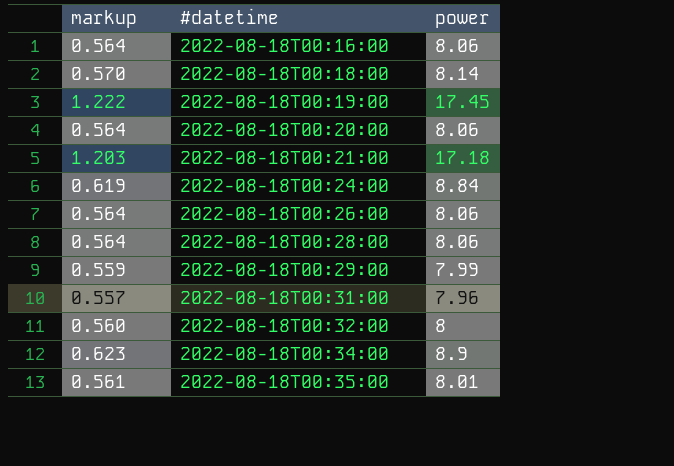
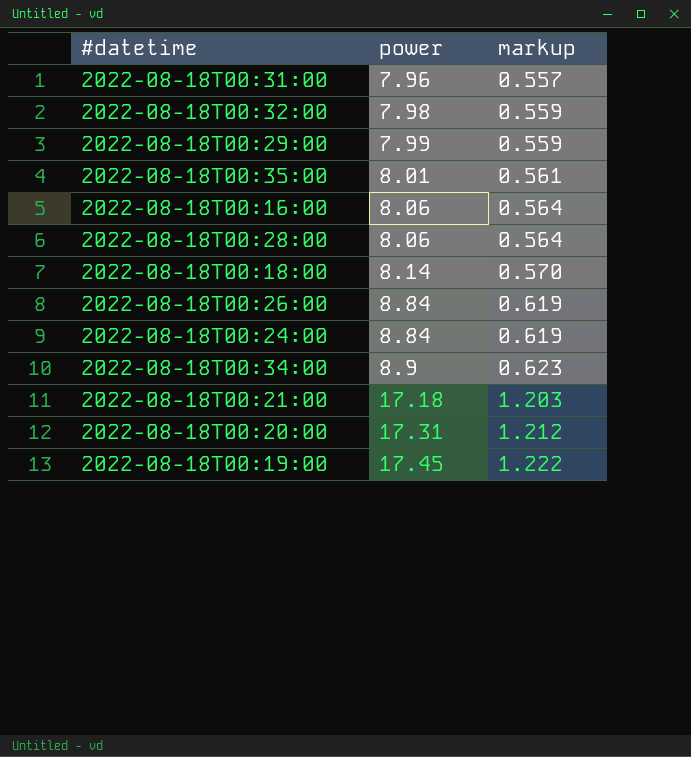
row order: #datetime ascending -> power ascending
column markup | position: 1 -> 3
2022-08-18T00:32:00 | power: 8 -> 7.98
2022-08-18T00:32:00 | markup: 0.560 -> 0.559
2022-08-18T00:26:00 | power: 8.06 -> 8.84
2022-08-18T00:26:00 | markup: 0.564 -> 0.619
2022-08-18T00:20:00 | power: 8.06 -> 17.31
2022-08-18T00:20:00 | markup: 0.564 -> 1.212

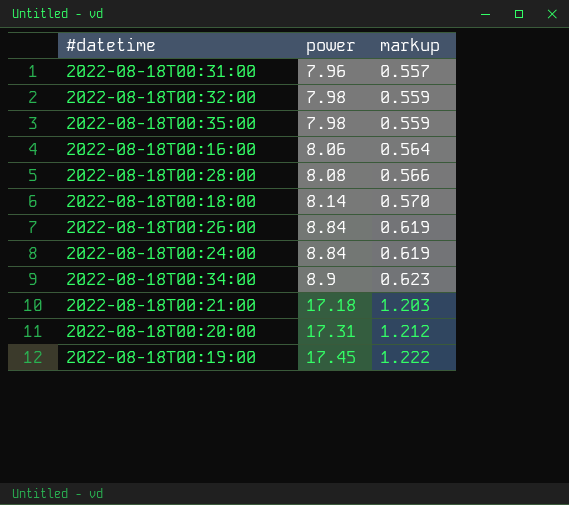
row 2022-08-18T00:29:00: 7.99 | 0.559 -> none
2022-08-18T00:35:00 | power: 8.01 -> 7.98
2022-08-18T00:35:00 | markup: 0.561 -> 0.559
2022-08-18T00:28:00 | power: 8.06 -> 8.08
2022-08-18T00:28:00 | markup: 0.564 -> 0.566

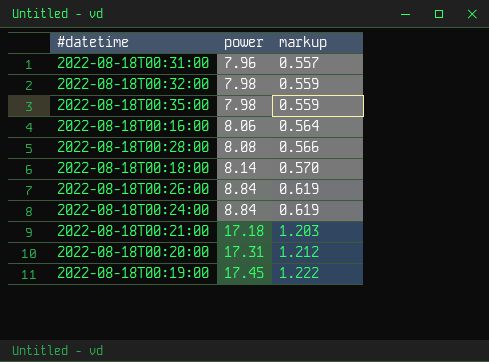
row 2022-08-18T00:34:00: 8.9 | 0.623 -> none

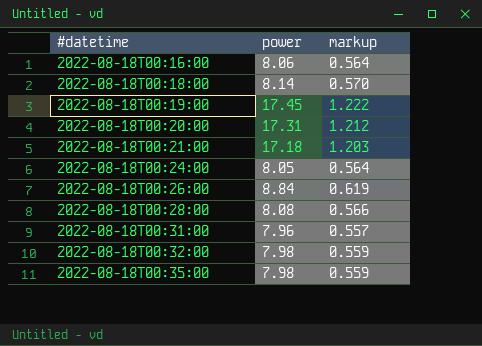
row order: power ascending -> #datetime ascending
2022-08-18T00:24:00 | power: 8.84 -> 8.05
2022-08-18T00:24:00 | markup: 0.619 -> 0.564

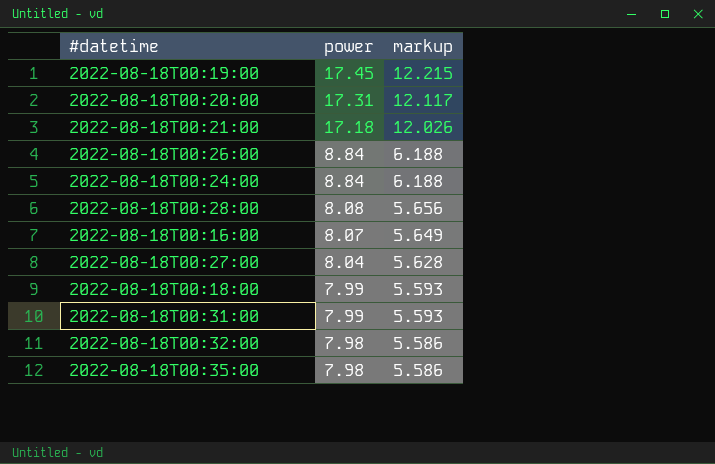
row order: #datetime ascending -> power descending
column markup | formula: [power] * 0.07 -> [power] * 0.7
2022-08-18T00:24:00 | power: 8.05 -> 8.84
2022-08-18T00:16:00 | power: 8.06 -> 8.07
row 2022-08-18T00:27:00: none -> 8.04 | 5.628
2022-08-18T00:18:00 | power: 8.14 -> 7.99
2022-08-18T00:31:00 | power: 7.96 -> 7.99

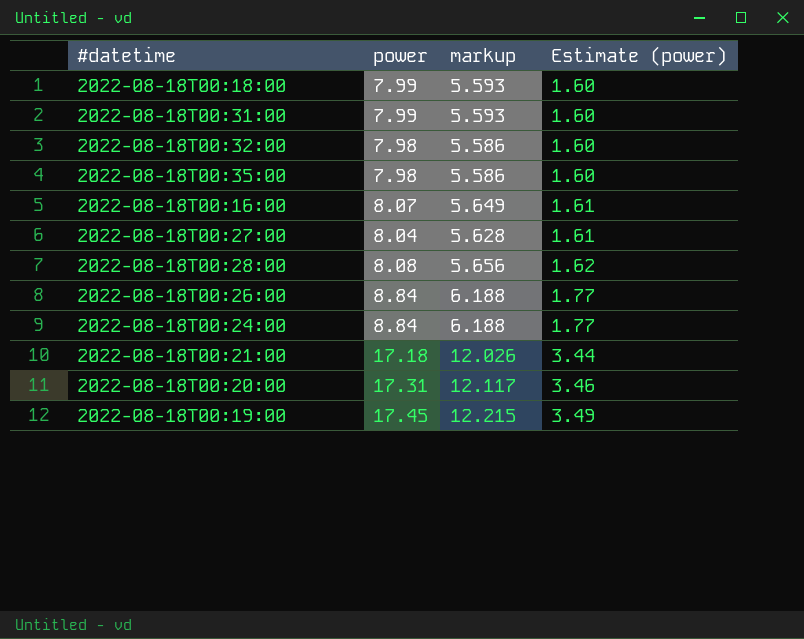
row order: power descending -> Estimate (power) ascending
column Estimate (power) | formula: none -> [power] * 0.2

